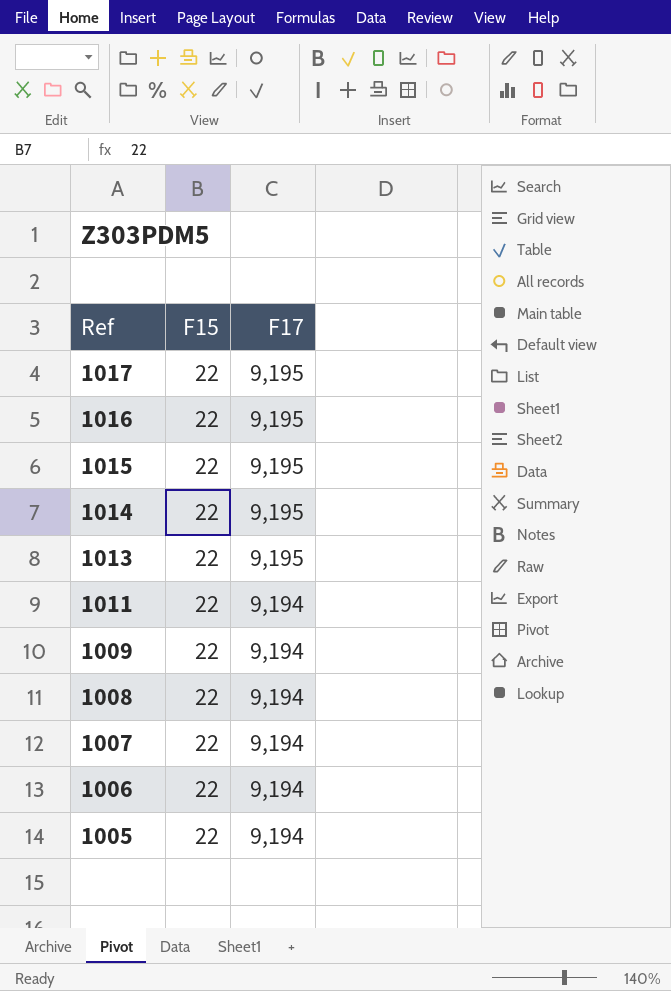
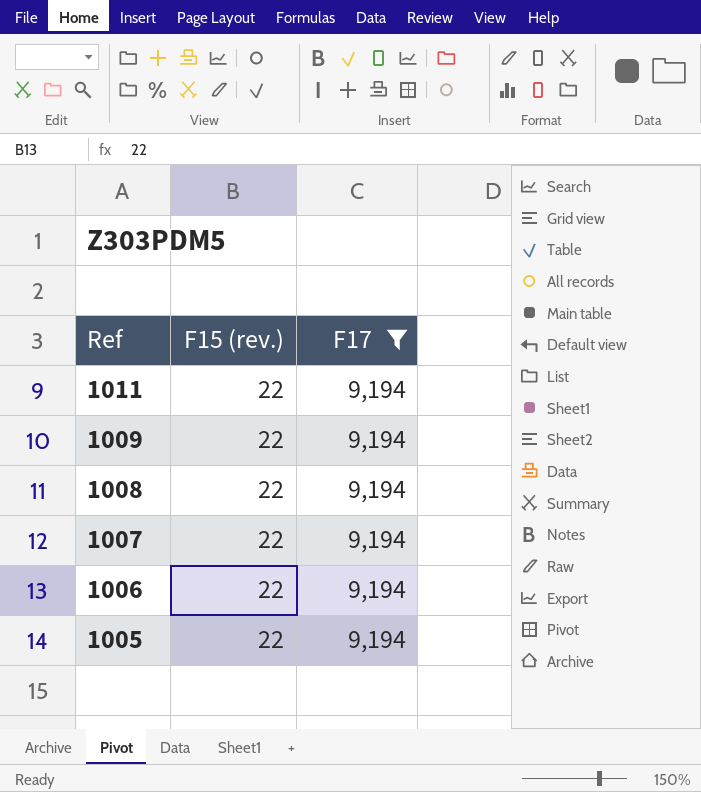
filter: none -> F17 = 9,194
column name: F15 -> F15 (rev.)

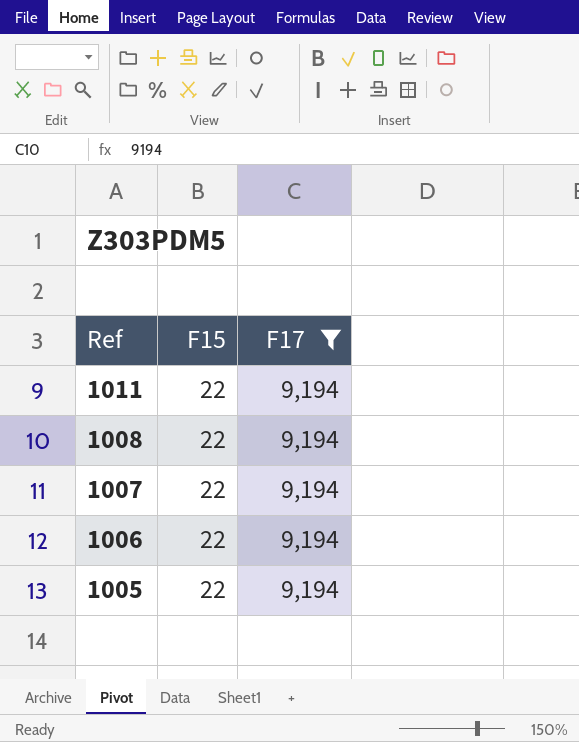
column name: F15 (rev.) -> F15
row 1009: 22 | 9,194 -> none

